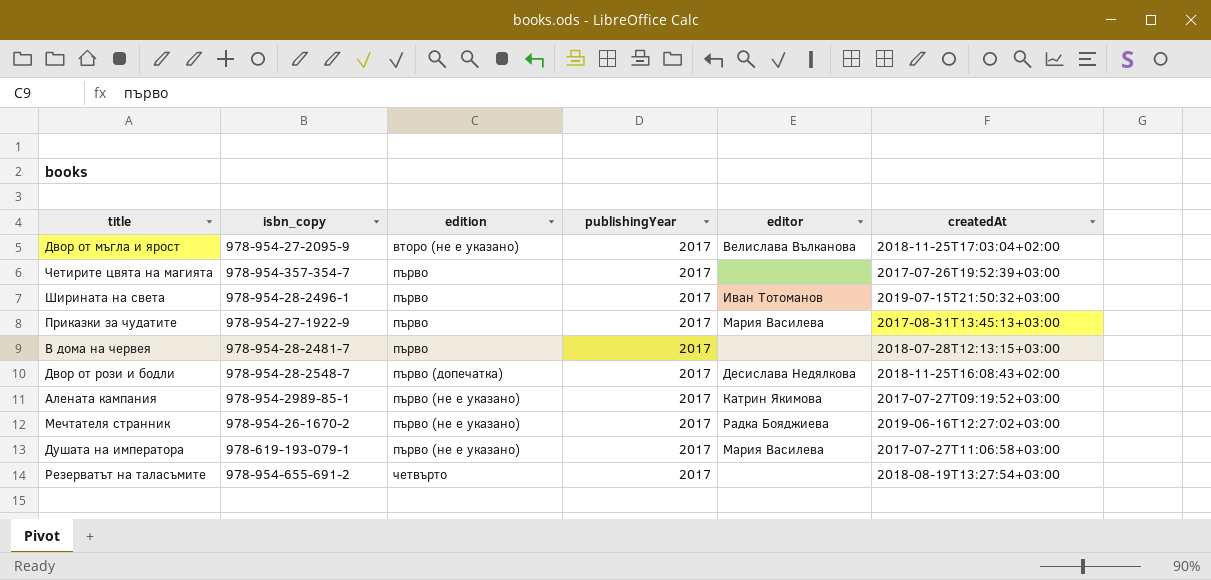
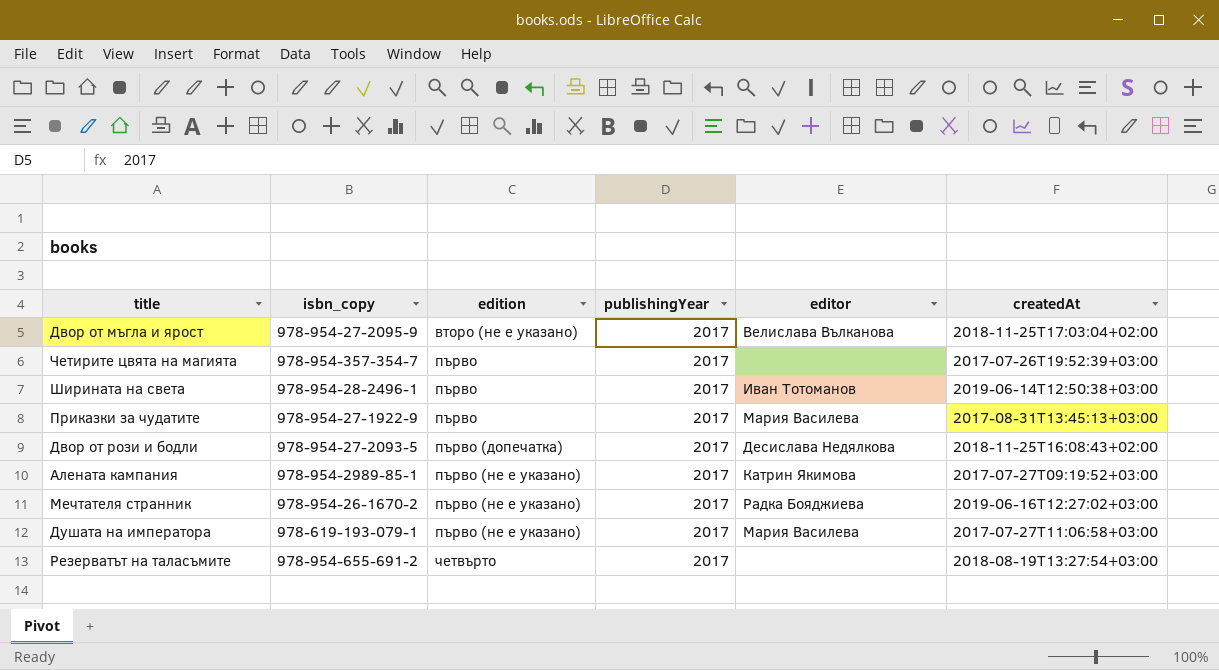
row В дома на червея: 978-954-28-2481-7 | първо | 2017 | none | 2018-07-28T12:13:15+03:00 -> none
Ширината на света | createdAt: 2019-07-15T21:50:32+03:00 -> 2019-06-14T12:50:38+03:00
Двор от рози и бодли | isbn_copy: 978-954-28-2548-7 -> 978-954-27-2093-5

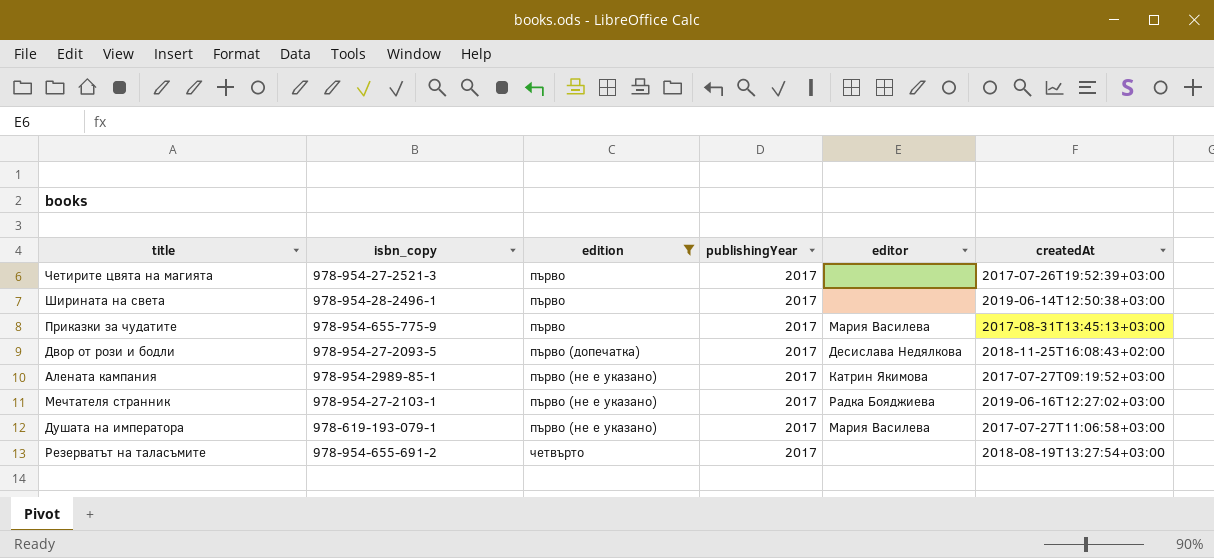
filter: none -> edition != второ (не е указано)
Четирите цвята на магията | isbn_copy: 978-954-357-354-7 -> 978-954-27-2521-3
Ширината на света | editor: Иван Тотоманов -> none
Приказки за чудатите | isbn_copy: 978-954-27-1922-9 -> 978-954-655-775-9
Мечтателя странник | isbn_copy: 978-954-26-1670-2 -> 978-954-27-2103-1

